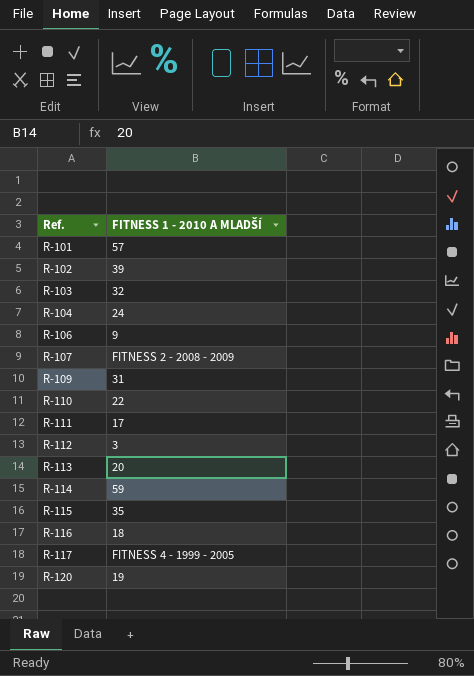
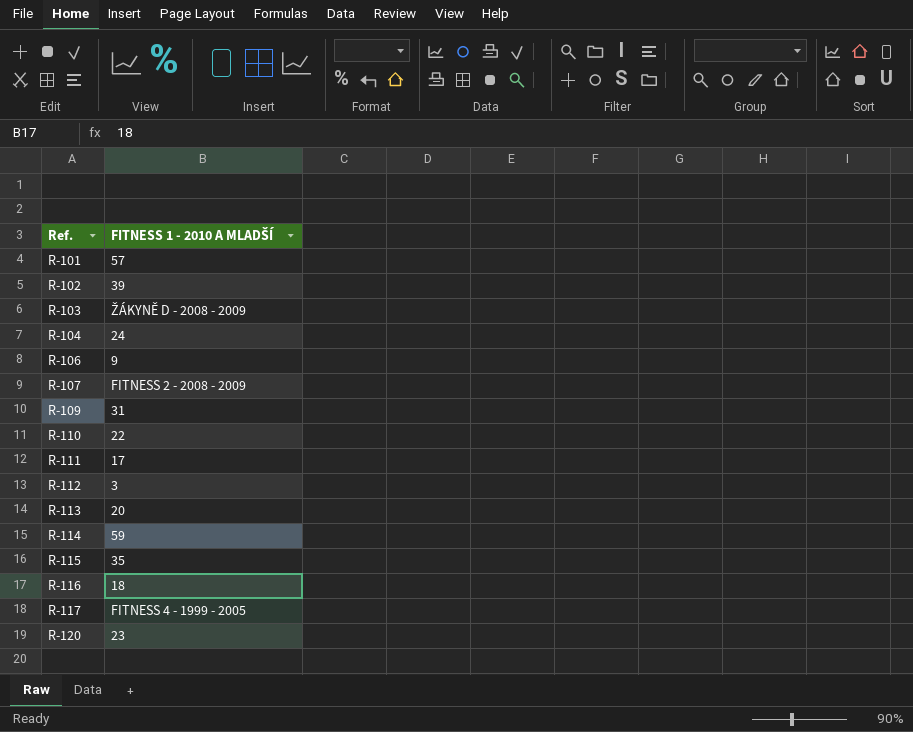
R-103 | FITNESS 1 - 2010 A MLADŠÍ: 32 -> ŽÁKYNĚ D - 2008 - 2009
R-120 | FITNESS 1 - 2010 A MLADŠÍ: 19 -> 23

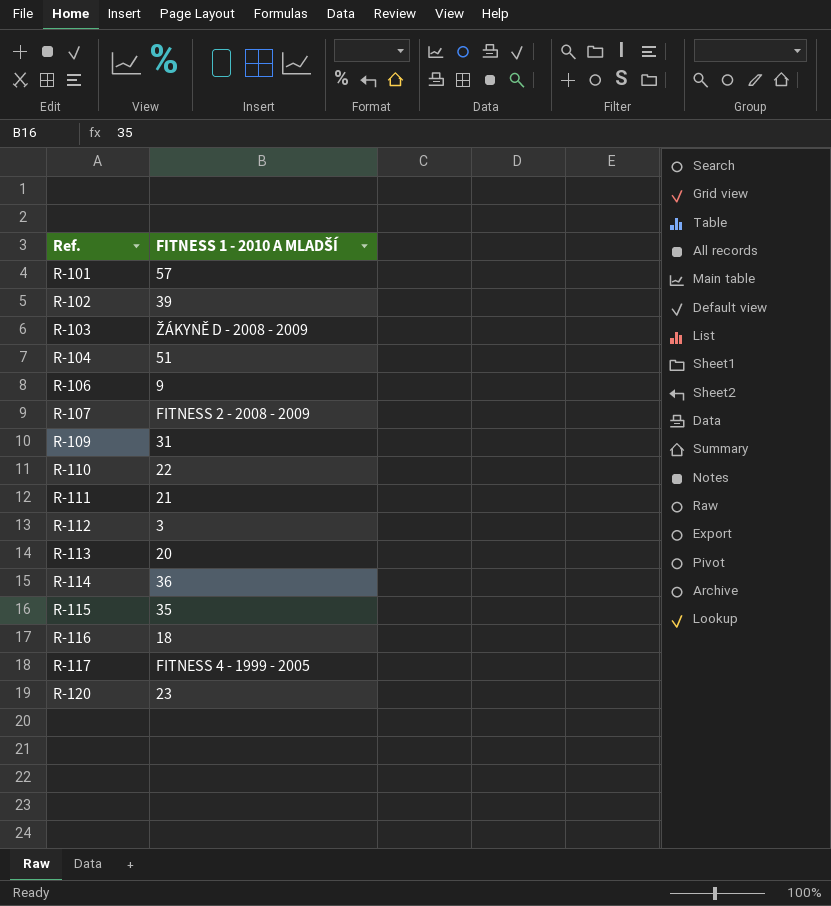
R-104 | FITNESS 1 - 2010 A MLADŠÍ: 24 -> 51
R-111 | FITNESS 1 - 2010 A MLADŠÍ: 17 -> 21
R-114 | FITNESS 1 - 2010 A MLADŠÍ: 59 -> 36

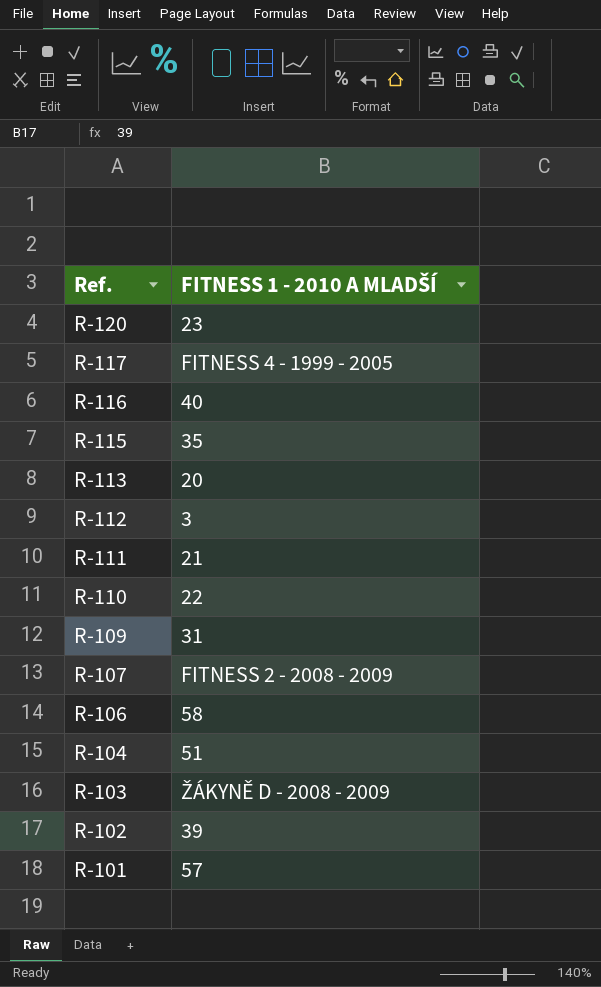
row order: Ref. ascending -> Ref. descending
row R-114: 36 -> none
R-116 | FITNESS 1 - 2010 A MLADŠÍ: 18 -> 40
R-106 | FITNESS 1 - 2010 A MLADŠÍ: 9 -> 58

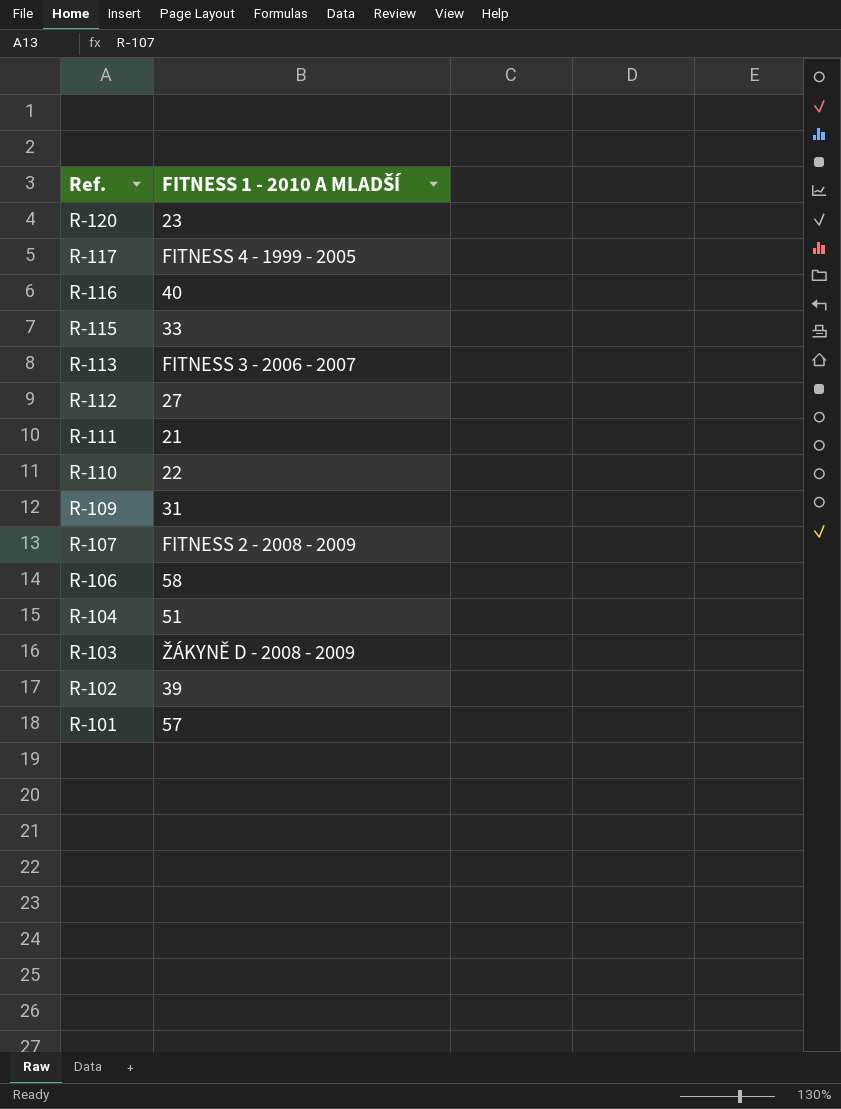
R-115 | FITNESS 1 - 2010 A MLADŠÍ: 35 -> 33
R-113 | FITNESS 1 - 2010 A MLADŠÍ: 20 -> FITNESS 3 - 2006 - 2007
R-112 | FITNESS 1 - 2010 A MLADŠÍ: 3 -> 27

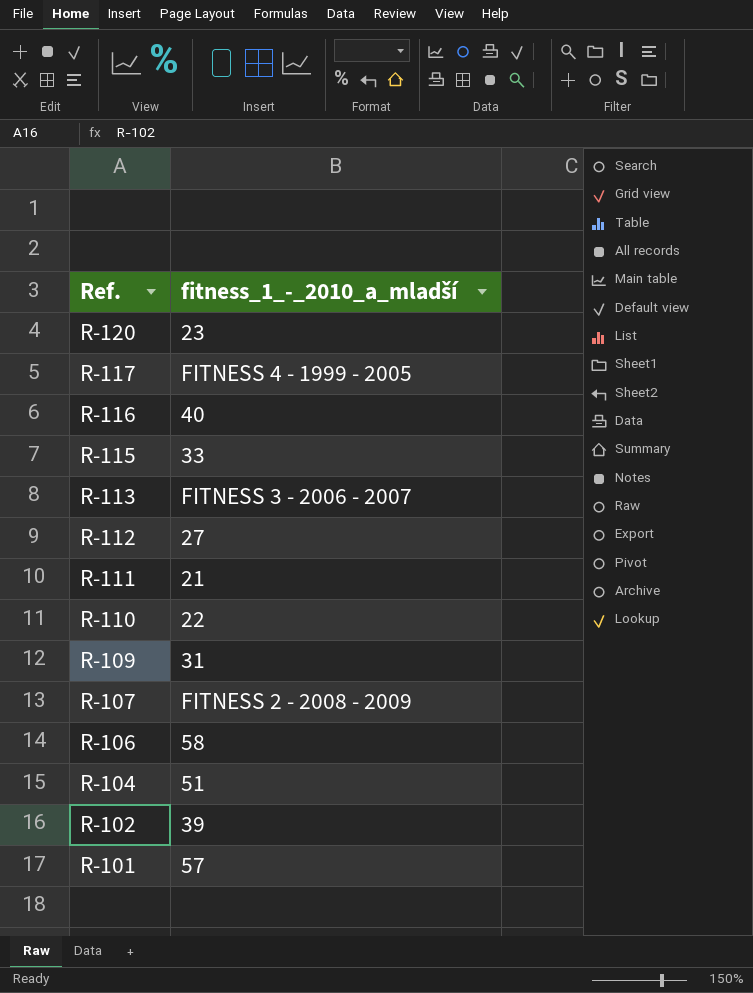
column name: FITNESS 1 - 2010 A MLADŠÍ -> fitness_1_-_2010_a_mladší
row R-103: ŽÁKYNĚ D - 2008 - 2009 -> none

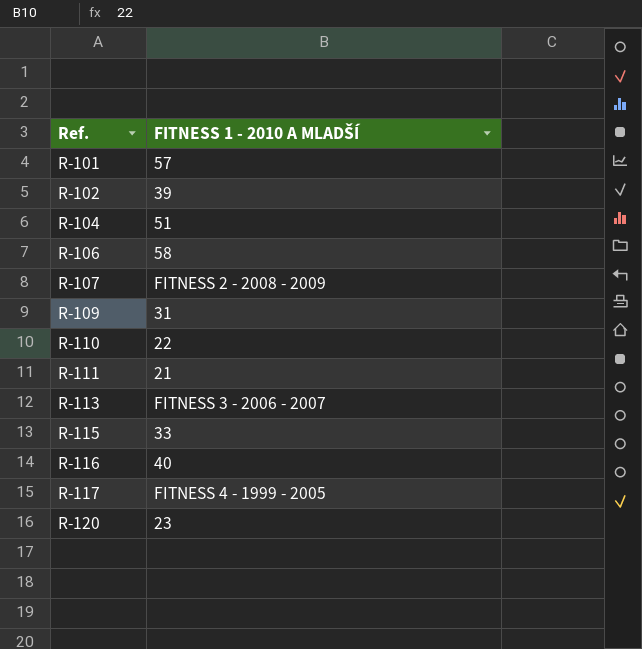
row order: Ref. descending -> Ref. ascending
column name: fitness_1_-_2010_a_mladší -> FITNESS 1 - 2010 A MLADŠÍ
row R-112: 27 -> none

